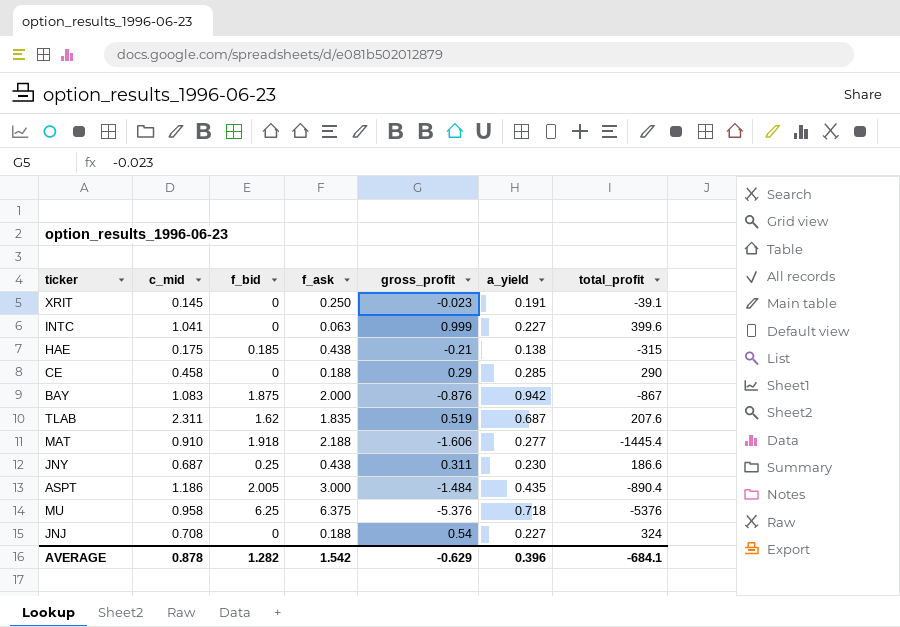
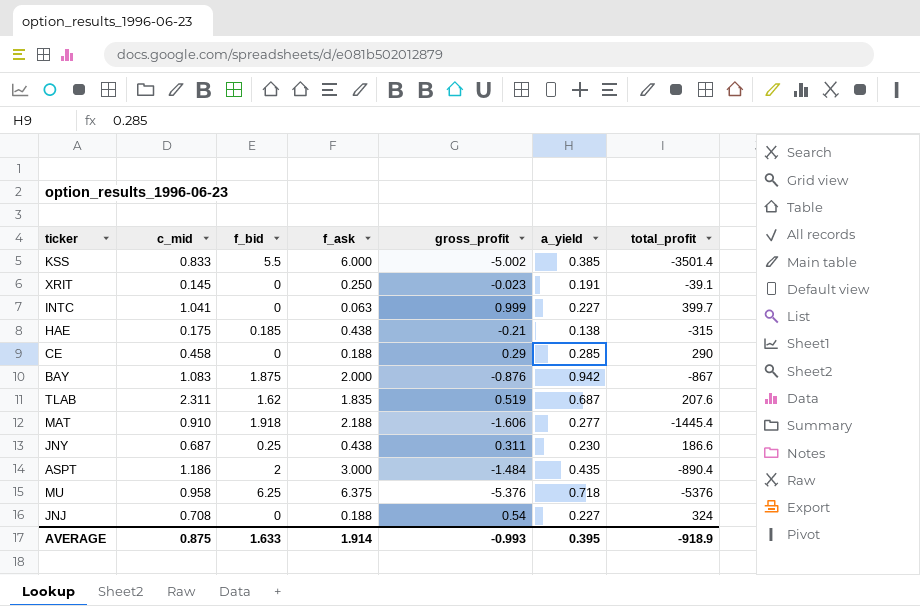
row KSS: none -> 0.833 | 5.5 | 6.000 | -5.002 | 0.385 | -3501.4
INTC | total_profit: 399.6 -> 399.7
ASPT | f_bid: 2.005 -> 2
AVERAGE | c_mid: 0.878 -> 0.875
AVERAGE | f_bid: 1.282 -> 1.633
AVERAGE | f_ask: 1.542 -> 1.914
AVERAGE | gross_profit: -0.629 -> -0.993
AVERAGE | a_yield: 0.396 -> 0.395
AVERAGE | total_profit: -684.1 -> -918.9

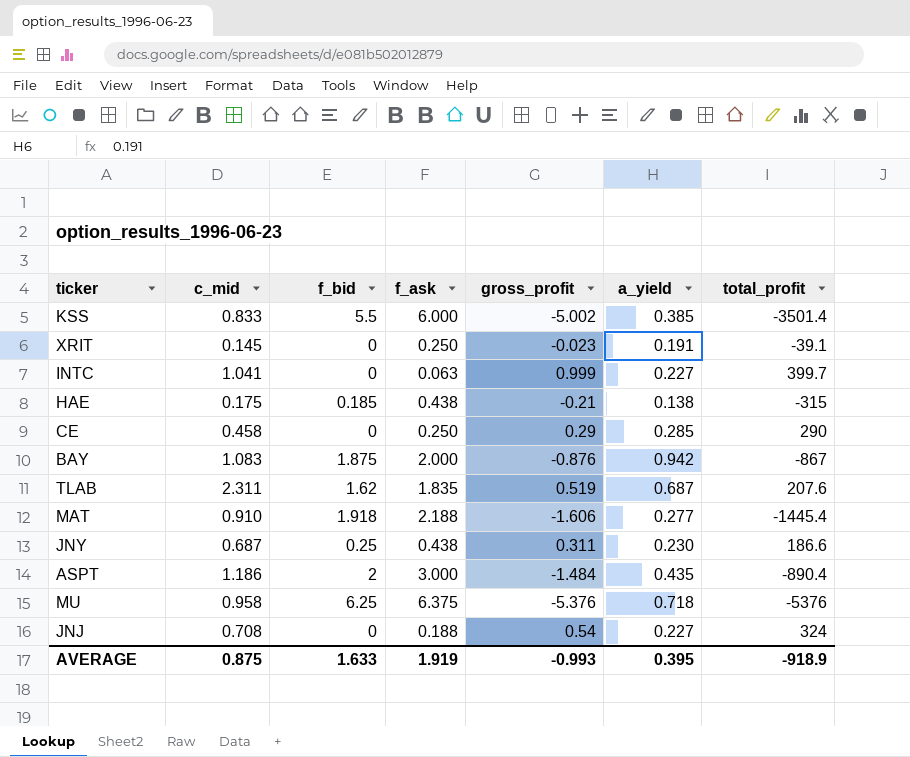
CE | f_ask: 0.188 -> 0.250
AVERAGE | f_ask: 1.914 -> 1.919

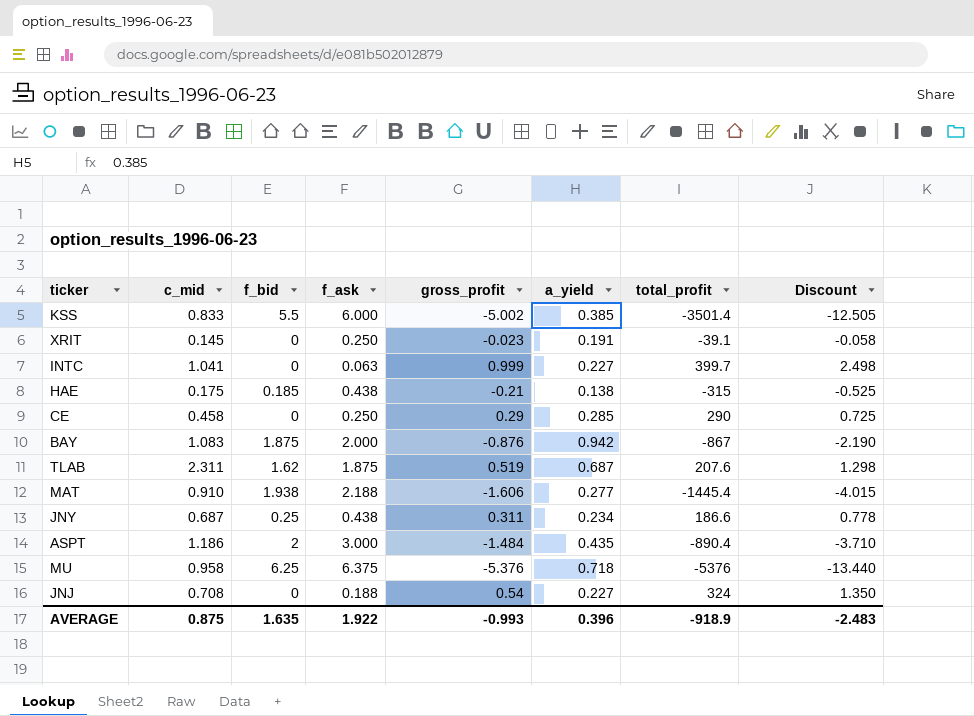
column Discount | formula: none -> [gross_profit] * 2.5
TLAB | f_ask: 1.835 -> 1.875
MAT | f_bid: 1.918 -> 1.938
JNY | a_yield: 0.230 -> 0.234
AVERAGE | f_bid: 1.633 -> 1.635
AVERAGE | f_ask: 1.919 -> 1.922
AVERAGE | a_yield: 0.395 -> 0.396

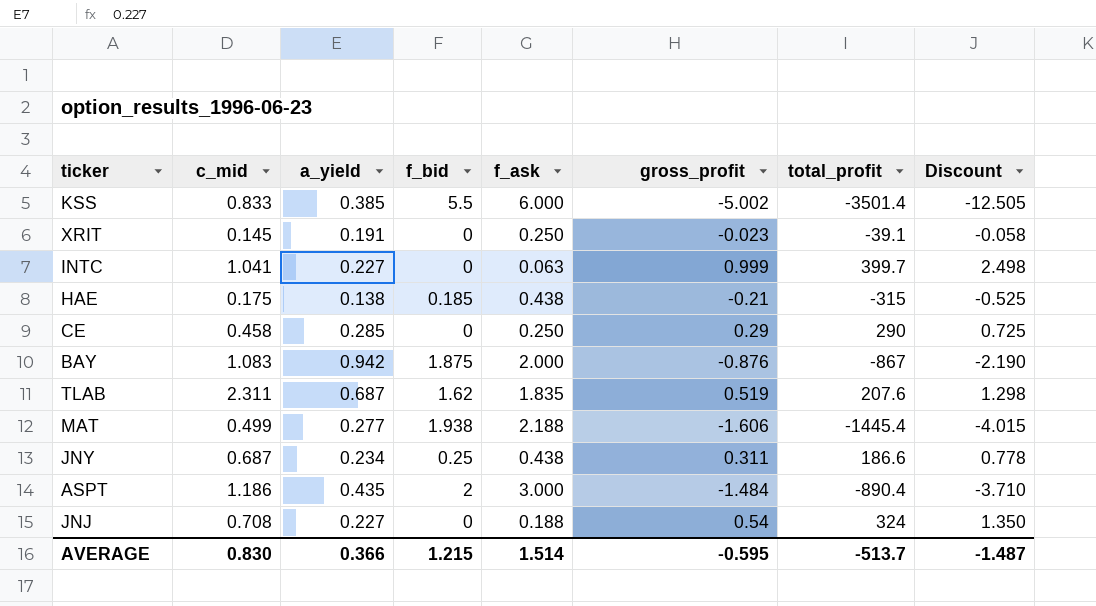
column a_yield | position: 6 -> 3
row MU: 0.958 | 6.25 | 6.375 | -5.376 | 0.718 | -5376 | -13.440 -> none
TLAB | f_ask: 1.875 -> 1.835
MAT | c_mid: 0.910 -> 0.499
AVERAGE | c_mid: 0.875 -> 0.830
AVERAGE | a_yield: 0.396 -> 0.366
AVERAGE | f_bid: 1.635 -> 1.215
AVERAGE | f_ask: 1.922 -> 1.514
AVERAGE | gross_profit: -0.993 -> -0.595
AVERAGE | total_profit: -918.9 -> -513.7
AVERAGE | Discount: -2.483 -> -1.487

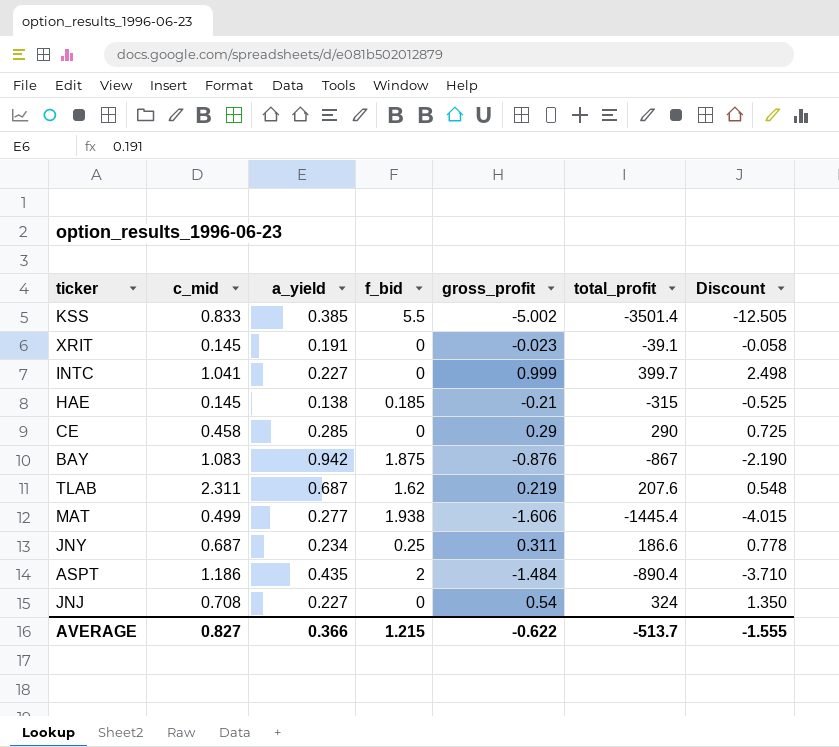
column f_ask | position: 5 -> none
HAE | c_mid: 0.175 -> 0.145
TLAB | gross_profit: 0.519 -> 0.219
TLAB | Discount: 1.298 -> 0.548
AVERAGE | c_mid: 0.830 -> 0.827
AVERAGE | gross_profit: -0.595 -> -0.622
AVERAGE | Discount: -1.487 -> -1.555

